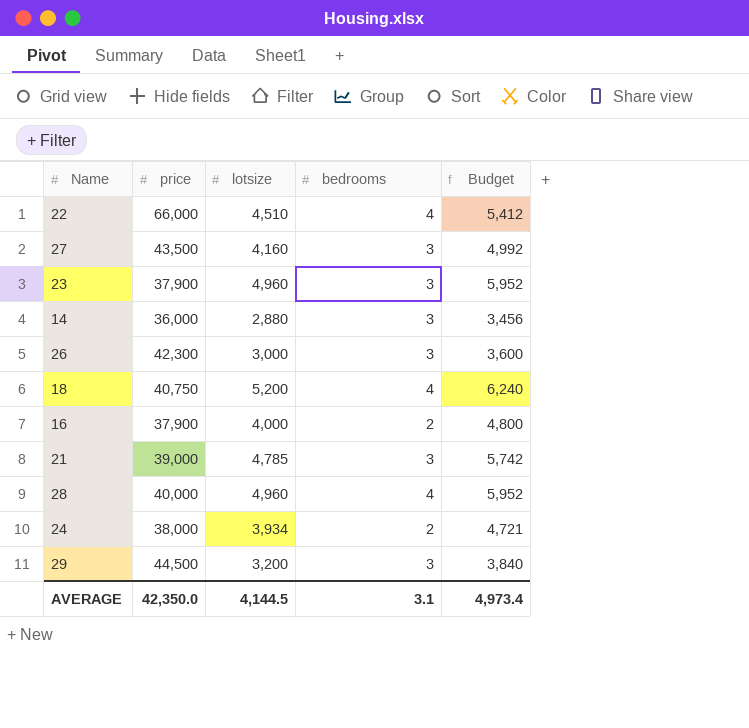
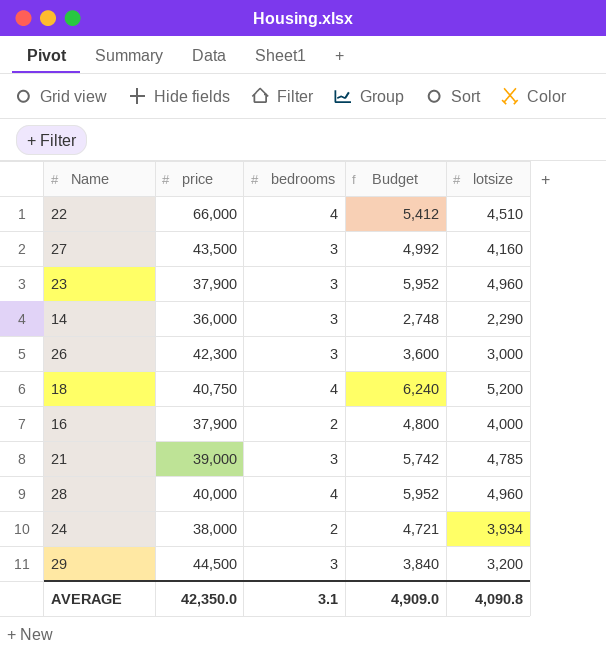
column lotsize | position: 3 -> 5
14 | Budget: 3,456 -> 2,748
14 | lotsize: 2,880 -> 2,290
AVERAGE | Budget: 4,973.4 -> 4,909.0
AVERAGE | lotsize: 4,144.5 -> 4,090.8

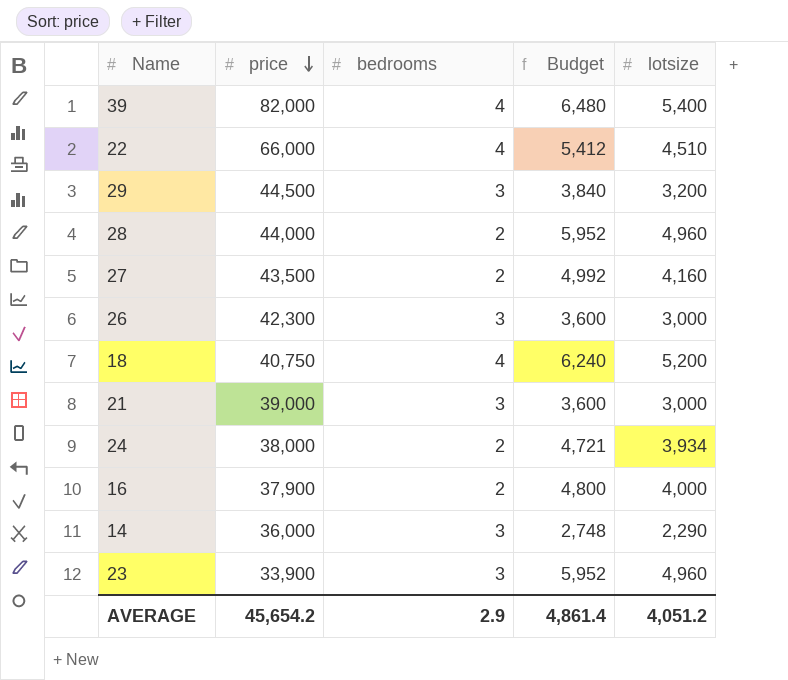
row order: none -> price descending
row 39: none -> 82,000 | 4 | 6,480 | 5,400
28 | price: 40,000 -> 44,000
28 | bedrooms: 4 -> 2
27 | bedrooms: 3 -> 2
21 | Budget: 5,742 -> 3,600
21 | lotsize: 4,785 -> 3,000
23 | price: 37,900 -> 33,900
AVERAGE | price: 42,350.0 -> 45,654.2
AVERAGE | bedrooms: 3.1 -> 2.9
AVERAGE | Budget: 4,909.0 -> 4,861.4
AVERAGE | lotsize: 4,090.8 -> 4,051.2

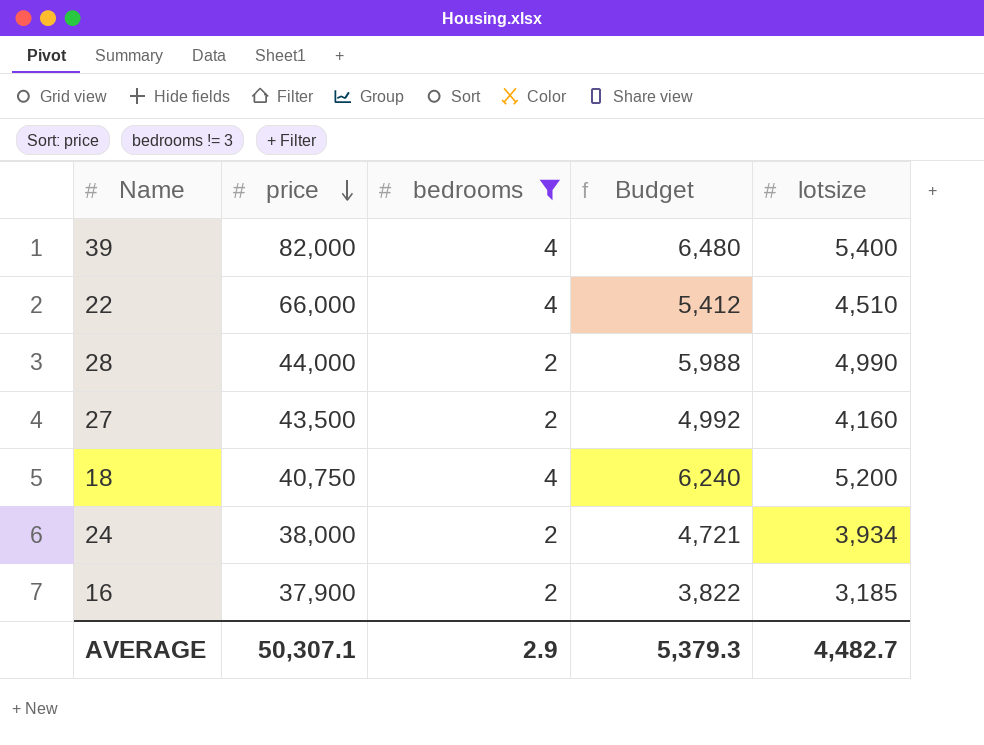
filter: none -> bedrooms != 3
28 | Budget: 5,952 -> 5,988
28 | lotsize: 4,960 -> 4,990
16 | Budget: 4,800 -> 3,822
16 | lotsize: 4,000 -> 3,185
AVERAGE | price: 45,654.2 -> 50,307.1
AVERAGE | Budget: 4,861.4 -> 5,379.3
AVERAGE | lotsize: 4,051.2 -> 4,482.7

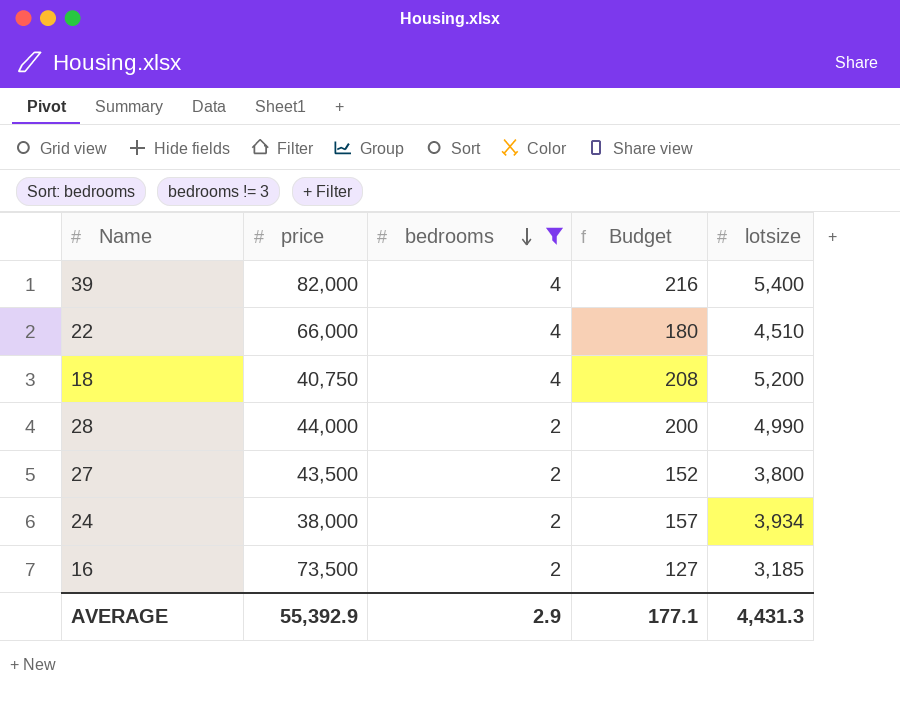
row order: price descending -> bedrooms descending
column Budget | formula: [lotsize] * 1.2 -> [lotsize] * 0.04
27 | lotsize: 4,160 -> 3,800
16 | price: 37,900 -> 73,500
AVERAGE | price: 50,307.1 -> 55,392.9
AVERAGE | Budget: 5,379.3 -> 177.1
AVERAGE | lotsize: 4,482.7 -> 4,431.3

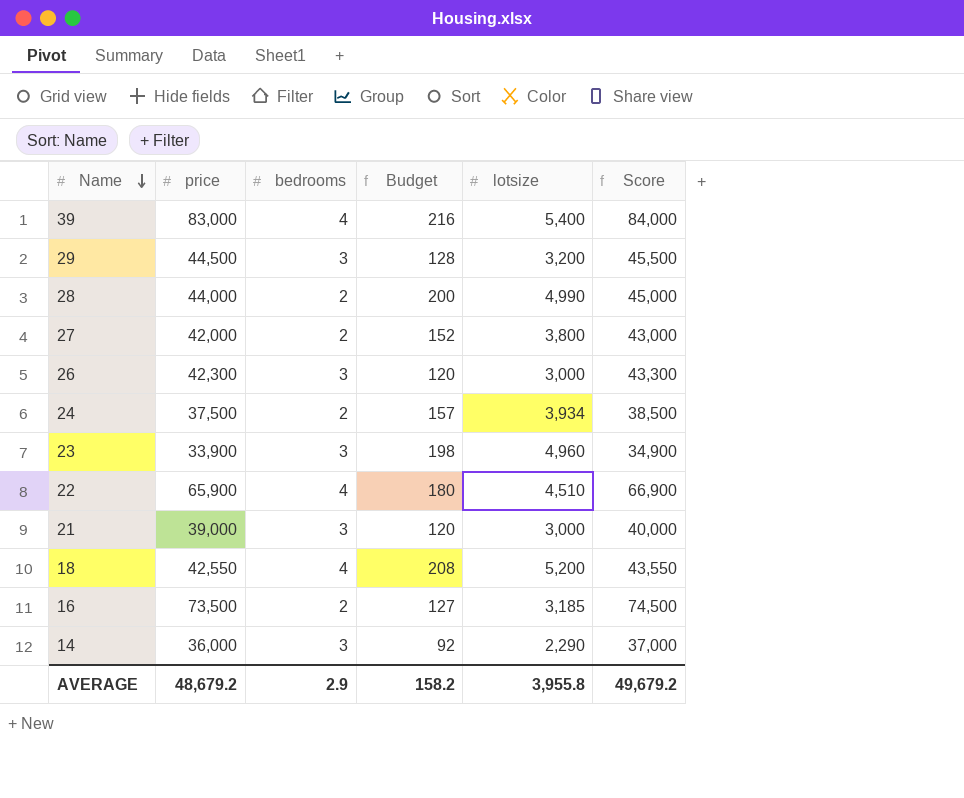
filter: bedrooms != 3 -> none
row order: bedrooms descending -> Name descending
column Score | formula: none -> [price] + 1000
39 | price: 82,000 -> 83,000
27 | price: 43,500 -> 42,000
24 | price: 38,000 -> 37,500
22 | price: 66,000 -> 65,900
18 | price: 40,750 -> 42,550
AVERAGE | price: 55,392.9 -> 48,679.2
AVERAGE | Budget: 177.1 -> 158.2
AVERAGE | lotsize: 4,431.3 -> 3,955.8

